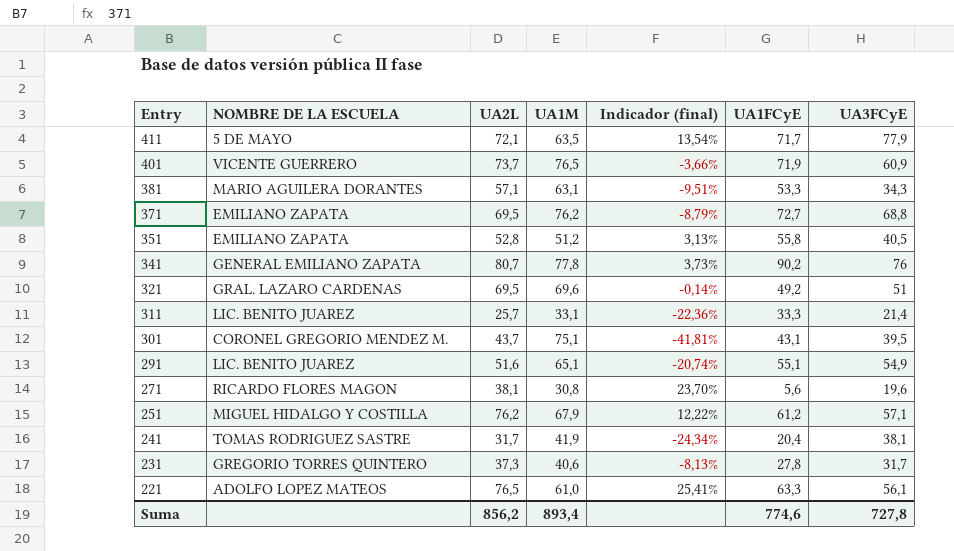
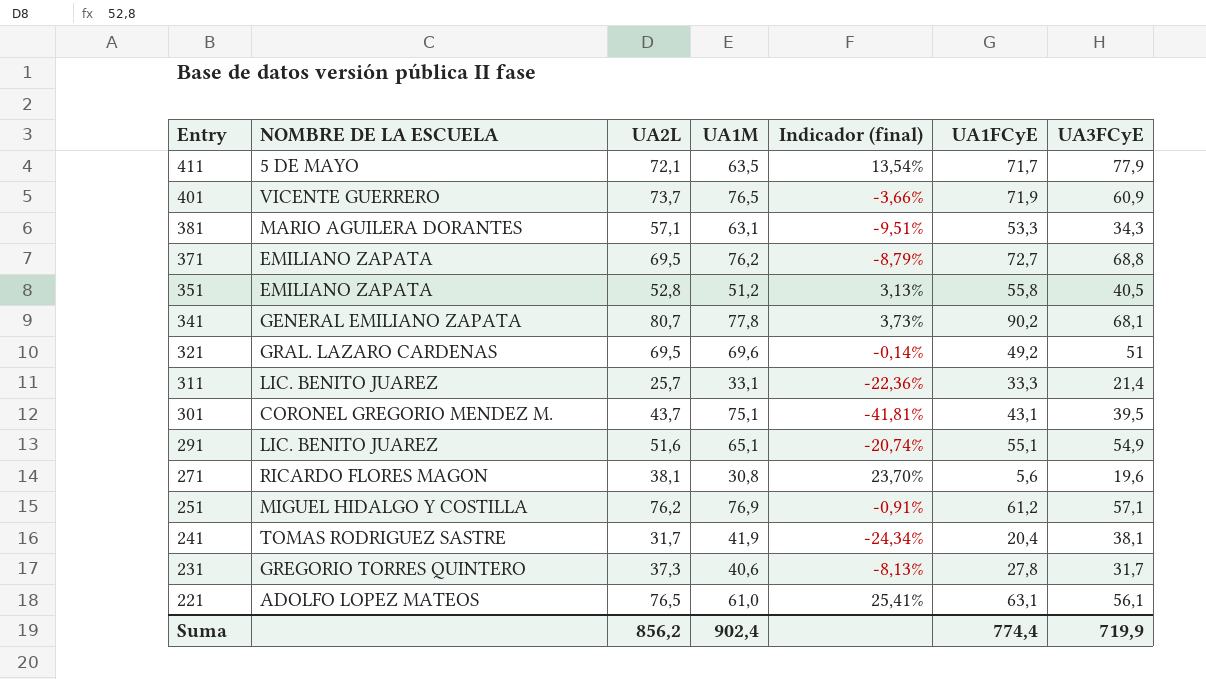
341 | UA3FCyE: 76 -> 68,1
251 | UA1M: 67,9 -> 76,9
251 | Indicador (final): 12,22% -> -0,91%
221 | UA1FCyE: 63,3 -> 63,1
Suma | UA1M: 893,4 -> 902,4
Suma | UA1FCyE: 774,6 -> 774,4
Suma | UA3FCyE: 727,8 -> 719,9

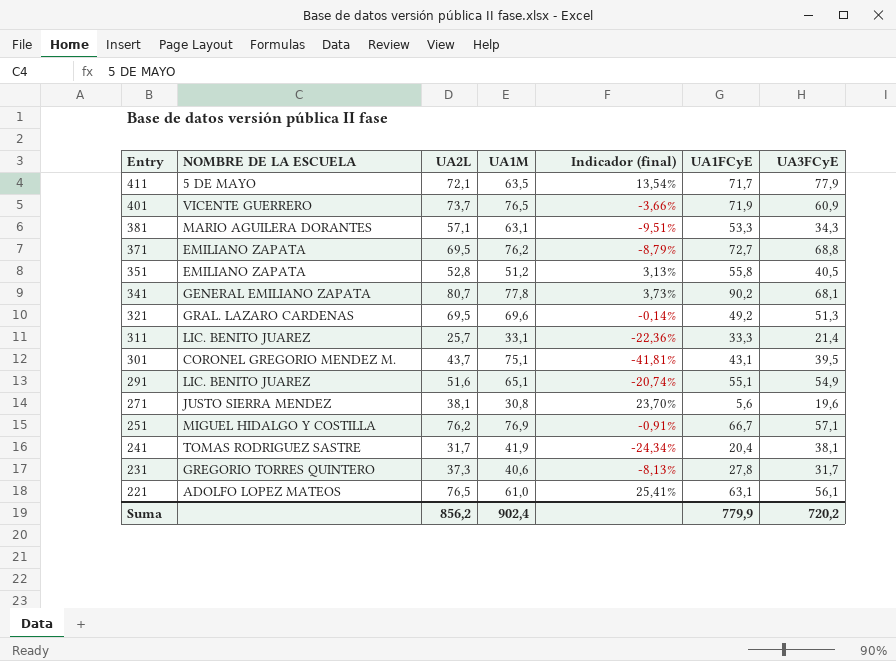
321 | UA3FCyE: 51 -> 51,3
271 | NOMBRE DE LA ESCUELA: RICARDO FLORES MAGON -> JUSTO SIERRA MENDEZ
251 | UA1FCyE: 61,2 -> 66,7
Suma | UA1FCyE: 774,4 -> 779,9
Suma | UA3FCyE: 719,9 -> 720,2

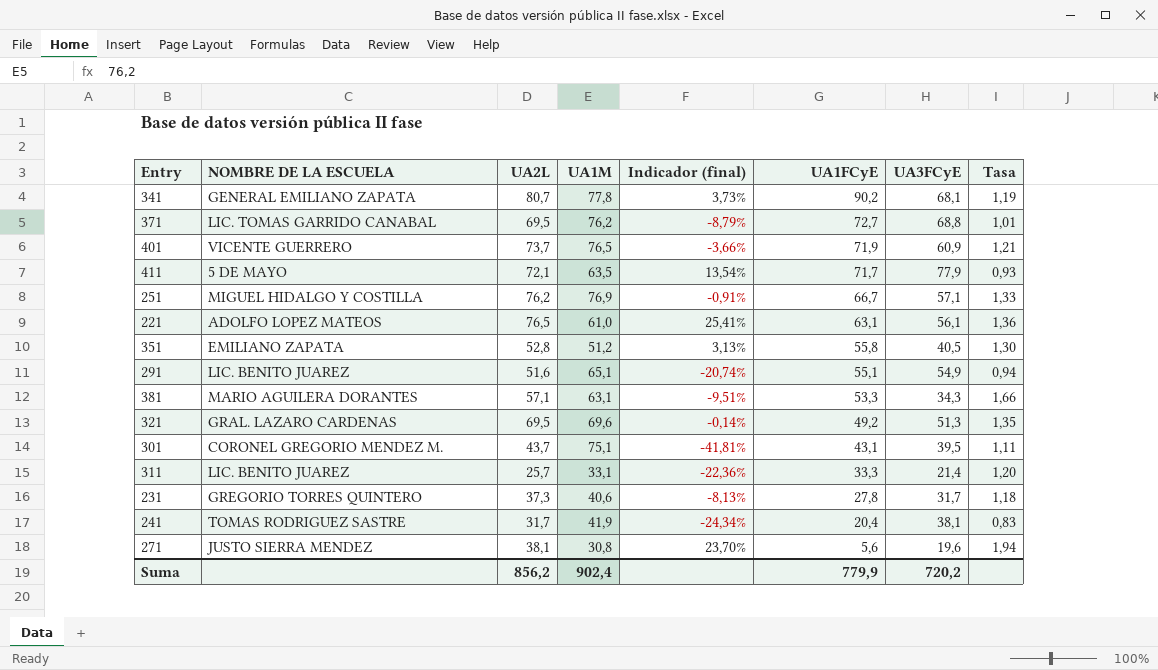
row order: Entry descending -> UA1FCyE descending
column Tasa | formula: none -> [UA2L] / [UA3FCyE]
371 | NOMBRE DE LA ESCUELA: EMILIANO ZAPATA -> LIC. TOMAS GARRIDO CANABAL

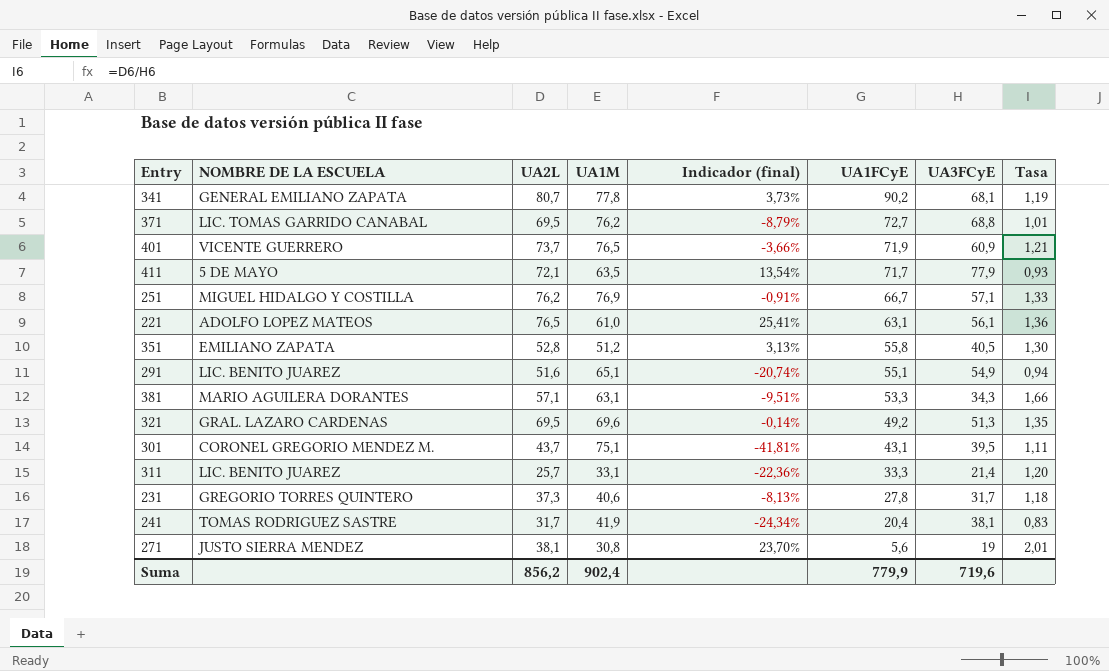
271 | UA3FCyE: 19,6 -> 19
271 | Tasa: 1,94 -> 2,01
Suma | UA3FCyE: 720,2 -> 719,6

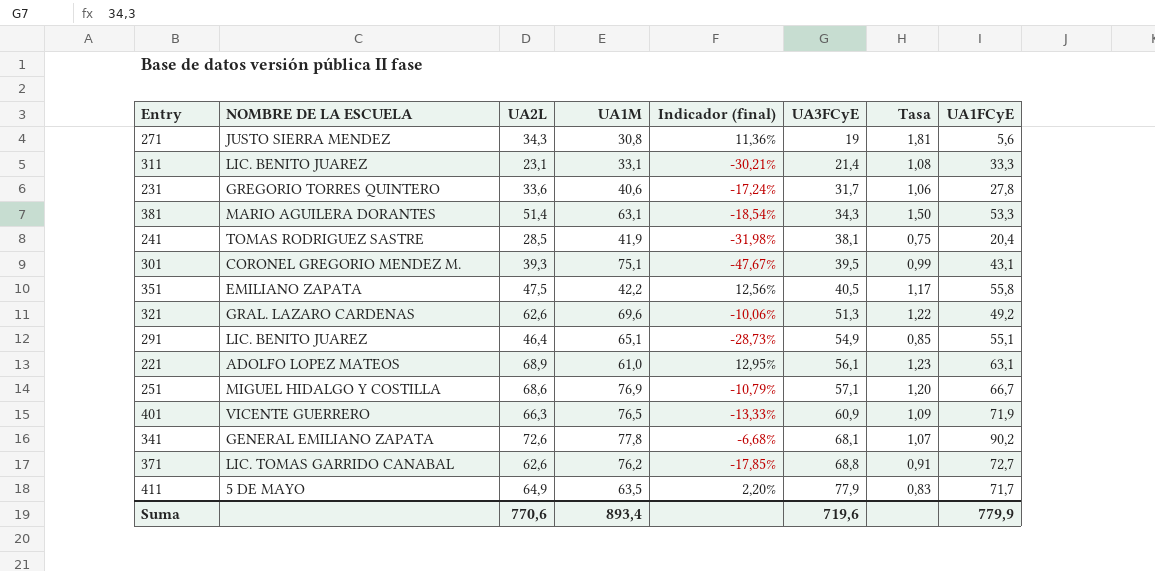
row order: UA1FCyE descending -> UA3FCyE ascending
column UA1FCyE | position: 6 -> 8
271 | UA2L: 38,1 -> 34,3
271 | Indicador (final): 23,70% -> 11,36%
271 | Tasa: 2,01 -> 1,81
311 | UA2L: 25,7 -> 23,1
311 | Indicador (final): -22,36% -> -30,21%
311 | Tasa: 1,20 -> 1,08
231 | UA2L: 37,3 -> 33,6
231 | Indicador (final): -8,13% -> -17,24%
231 | Tasa: 1,18 -> 1,06
381 | UA2L: 57,1 -> 51,4
381 | Indicador (final): -9,51% -> -18,54%
381 | Tasa: 1,66 -> 1,50
241 | UA2L: 31,7 -> 28,5
241 | Indicador (final): -24,34% -> -31,98%
241 | Tasa: 0,83 -> 0,75
301 | UA2L: 43,7 -> 39,3
301 | Indicador (final): -41,81% -> -47,67%
301 | Tasa: 1,11 -> 0,99
351 | UA2L: 52,8 -> 47,5
351 | UA1M: 51,2 -> 42,2
351 | Indicador (final): 3,13% -> 12,56%
351 | Tasa: 1,30 -> 1,17
321 | UA2L: 69,5 -> 62,6
321 | Indicador (final): -0,14% -> -10,06%
321 | Tasa: 1,35 -> 1,22
291 | UA2L: 51,6 -> 46,4
291 | Indicador (final): -20,74% -> -28,73%
291 | Tasa: 0,94 -> 0,85
221 | UA2L: 76,5 -> 68,9
221 | Indicador (final): 25,41% -> 12,95%
221 | Tasa: 1,36 -> 1,23
251 | UA2L: 76,2 -> 68,6
251 | Indicador (final): -0,91% -> -10,79%
251 | Tasa: 1,33 -> 1,20
401 | UA2L: 73,7 -> 66,3
401 | Indicador (final): -3,66% -> -13,33%
401 | Tasa: 1,21 -> 1,09
341 | UA2L: 80,7 -> 72,6
341 | Indicador (final): 3,73% -> -6,68%
341 | Tasa: 1,19 -> 1,07
371 | UA2L: 69,5 -> 62,6
371 | Indicador (final): -8,79% -> -17,85%
371 | Tasa: 1,01 -> 0,91
411 | UA2L: 72,1 -> 64,9
411 | Indicador (final): 13,54% -> 2,20%
411 | Tasa: 0,93 -> 0,83
Suma | UA2L: 856,2 -> 770,6
Suma | UA1M: 902,4 -> 893,4

